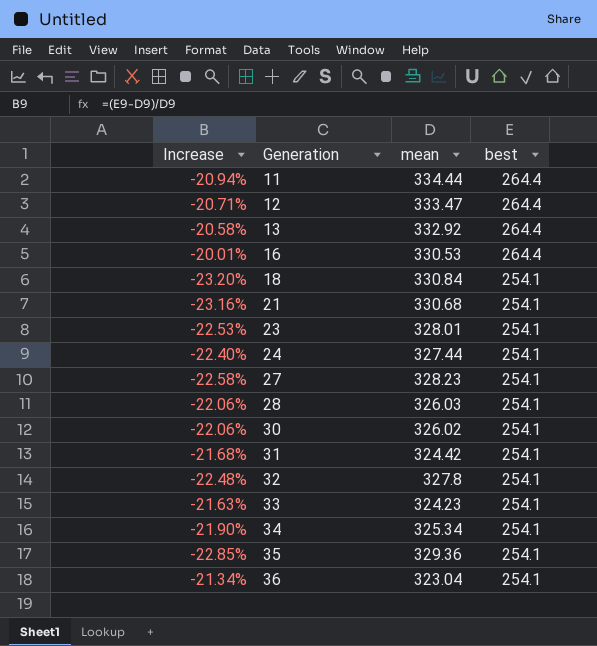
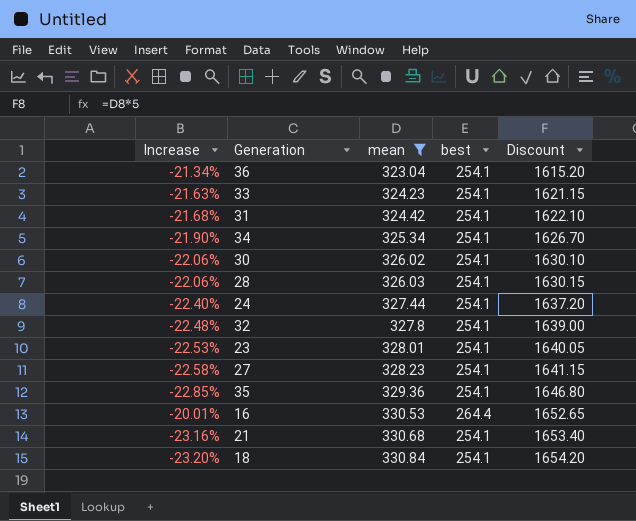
filter: none -> mean <= 330.84
row order: Generation ascending -> mean ascending
column Discount | formula: none -> [mean] * 5

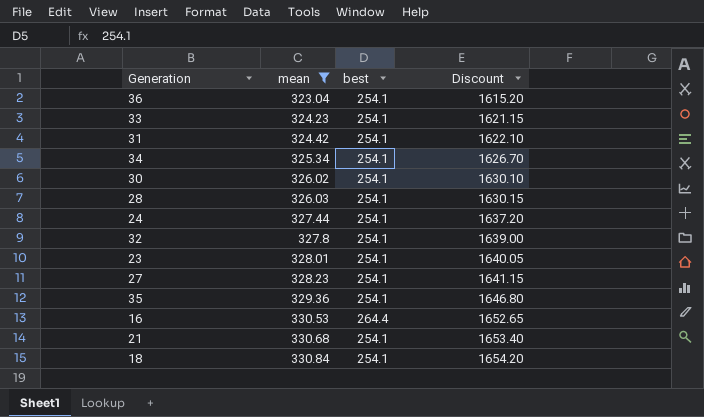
column Increase | formula: ([best] - [mean]) / [mean] -> none

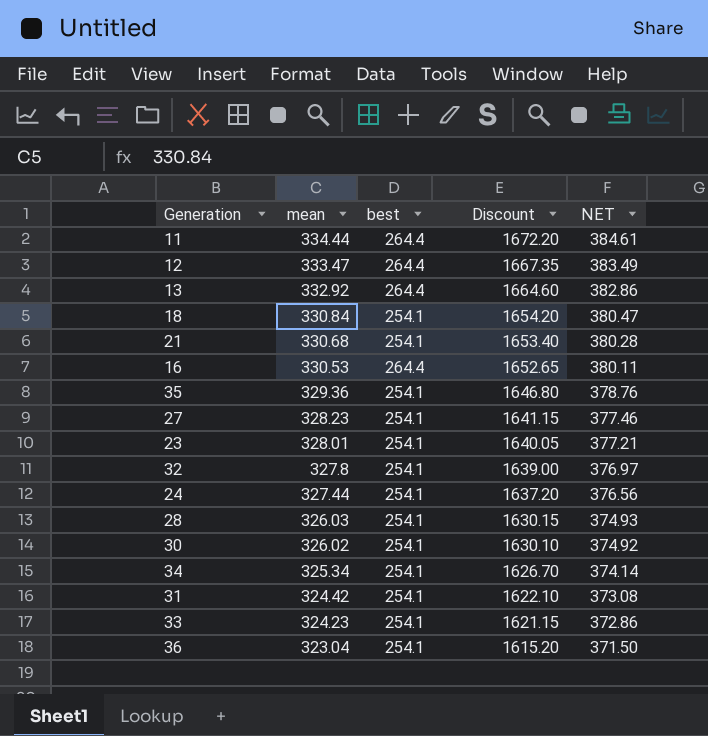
filter: mean <= 330.84 -> none
row order: mean ascending -> mean descending
column NET | formula: none -> [mean] * 1.15

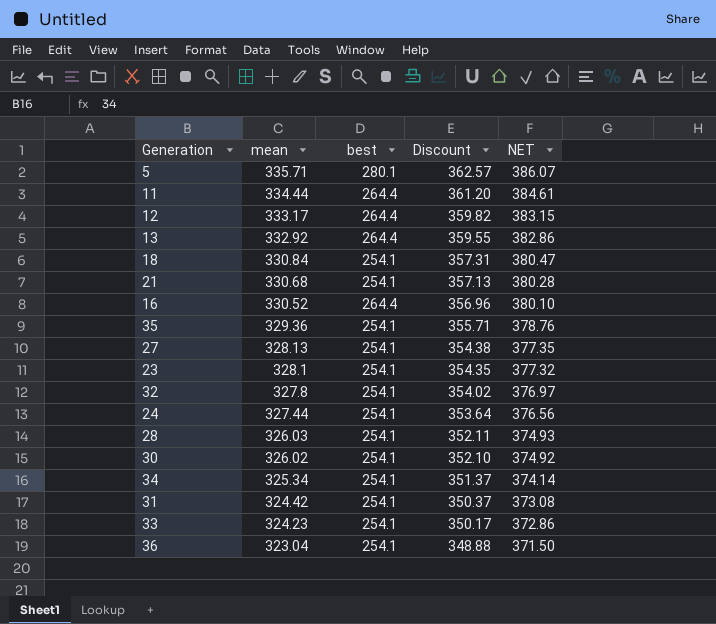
column Discount | formula: [mean] * 5 -> [mean] * 1.08
row 5: none -> 335.71 | 280.1 | 362.57 | 386.07
12 | mean: 333.47 -> 333.17
12 | NET: 383.49 -> 383.15
16 | mean: 330.53 -> 330.52
16 | NET: 380.11 -> 380.10
27 | mean: 328.23 -> 328.13
27 | NET: 377.46 -> 377.35
23 | mean: 328.01 -> 328.1
23 | NET: 377.21 -> 377.32

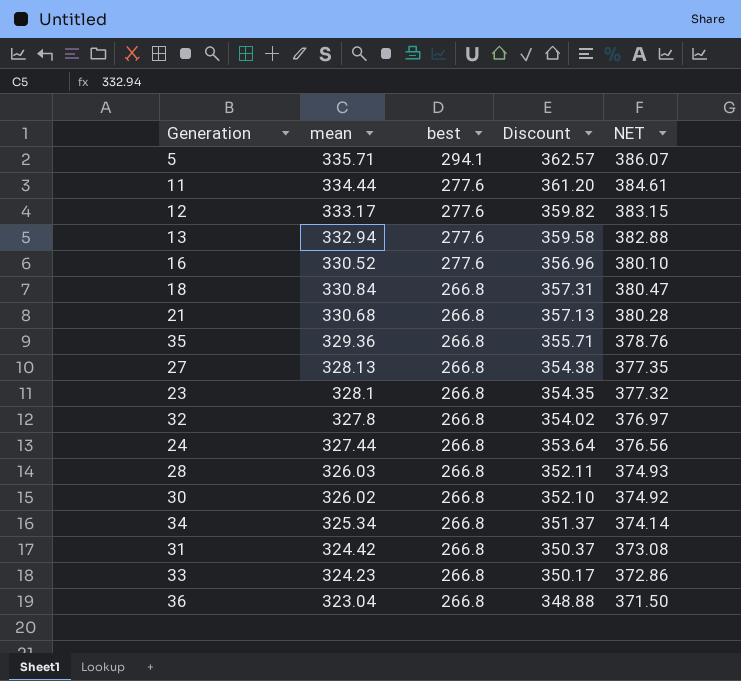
row order: mean descending -> best descending
5 | best: 280.1 -> 294.1
11 | best: 264.4 -> 277.6
12 | best: 264.4 -> 277.6
13 | mean: 332.92 -> 332.94
13 | best: 264.4 -> 277.6
13 | Discount: 359.55 -> 359.58
13 | NET: 382.86 -> 382.88
16 | best: 264.4 -> 277.6
18 | best: 254.1 -> 266.8
21 | best: 254.1 -> 266.8
35 | best: 254.1 -> 266.8
27 | best: 254.1 -> 266.8
23 | best: 254.1 -> 266.8
32 | best: 254.1 -> 266.8
24 | best: 254.1 -> 266.8
28 | best: 254.1 -> 266.8
30 | best: 254.1 -> 266.8
34 | best: 254.1 -> 266.8
31 | best: 254.1 -> 266.8
33 | best: 254.1 -> 266.8
36 | best: 254.1 -> 266.8

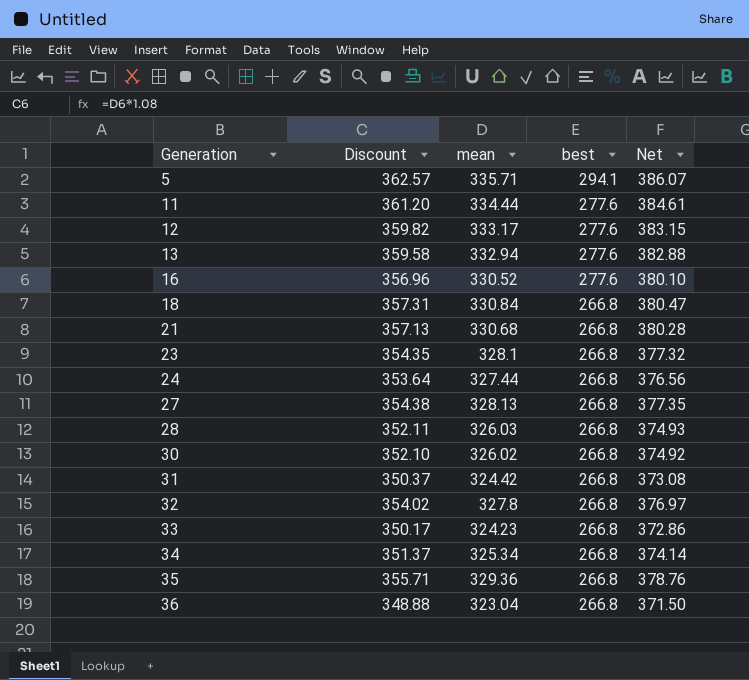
row order: best descending -> Generation ascending
column Discount | position: 4 -> 2
column name: NET -> Net

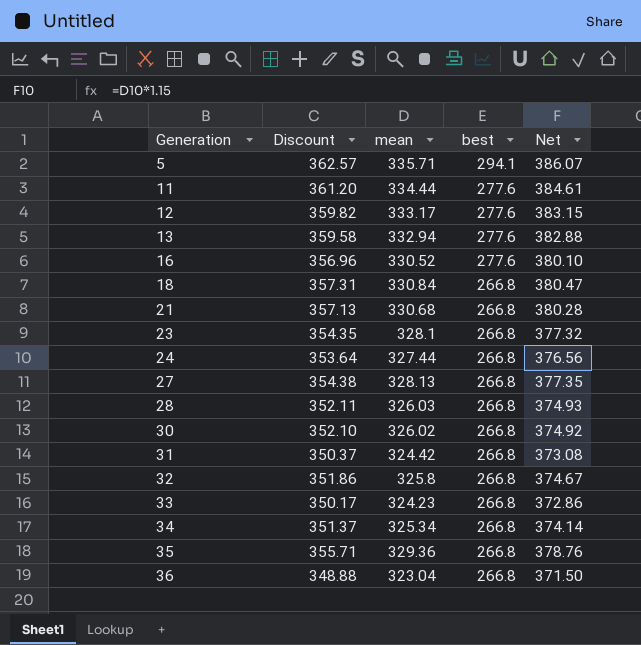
32 | Discount: 354.02 -> 351.86
32 | mean: 327.8 -> 325.8
32 | Net: 376.97 -> 374.67

